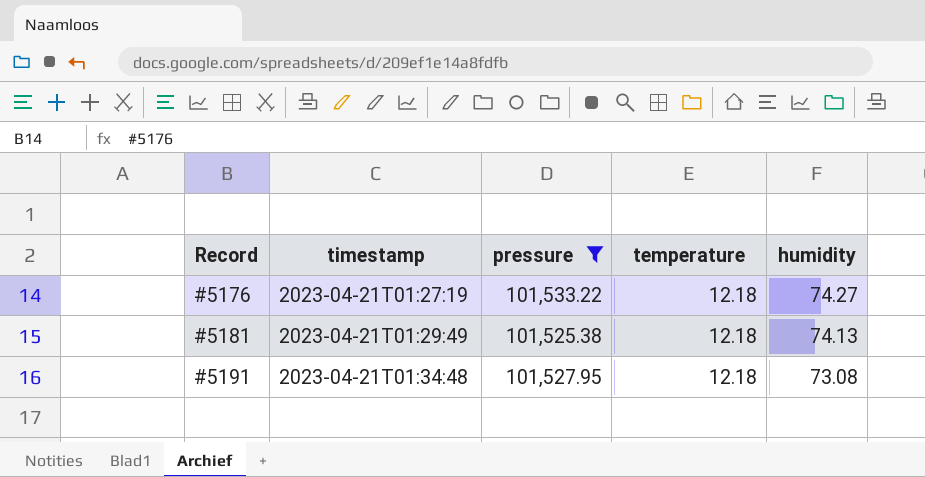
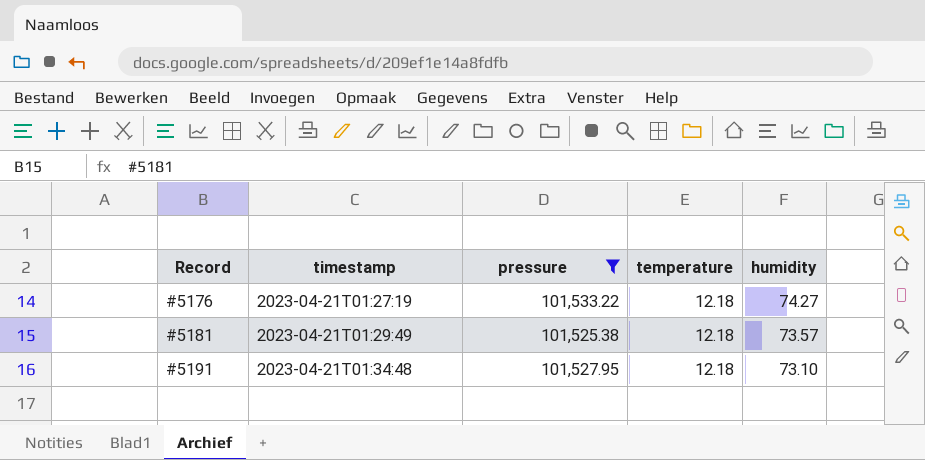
#5181 | humidity: 74.13 -> 73.57
#5191 | humidity: 73.08 -> 73.10

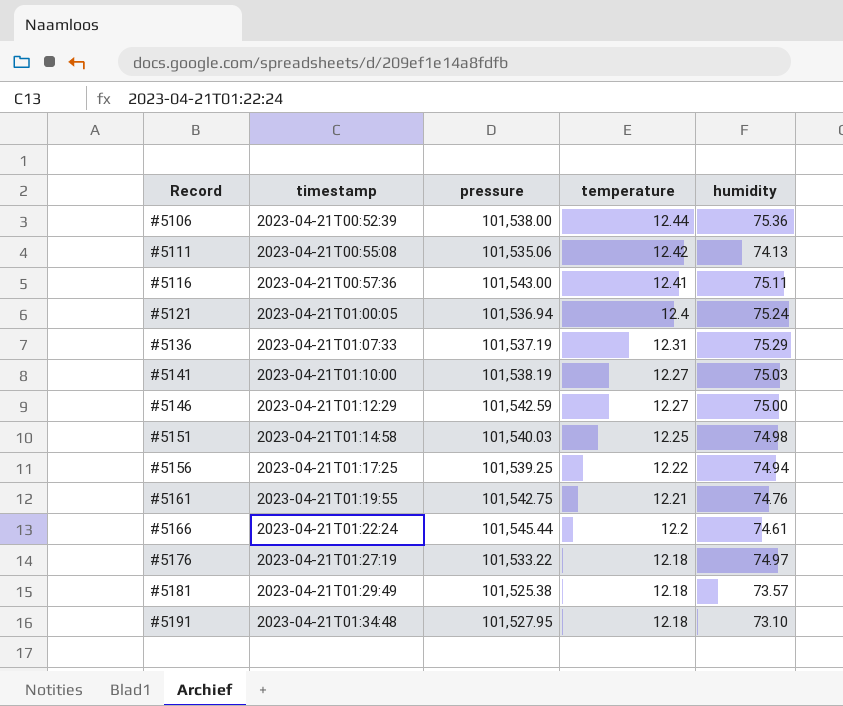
filter: pressure <= 101,533.22 -> none
#5176 | humidity: 74.27 -> 74.97

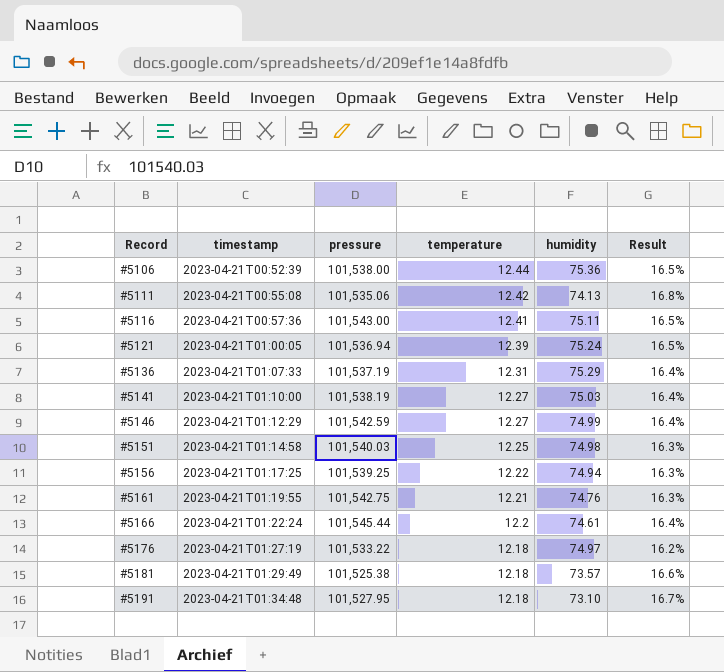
column Result | formula: none -> [temperature] / [humidity]
#5121 | temperature: 12.4 -> 12.39
#5146 | humidity: 75.00 -> 74.99

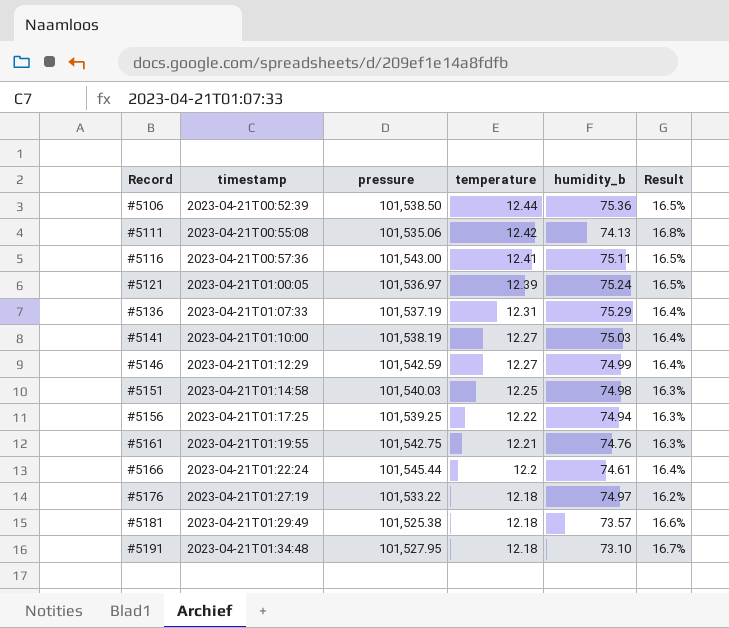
column name: humidity -> humidity_b
#5106 | pressure: 101,538.00 -> 101,538.50
#5121 | pressure: 101,536.94 -> 101,536.97

